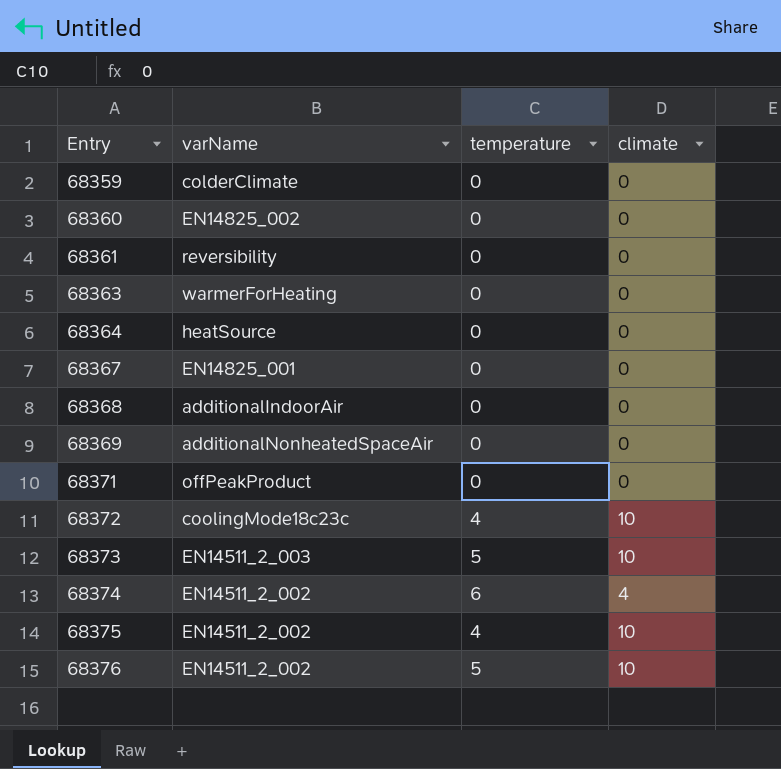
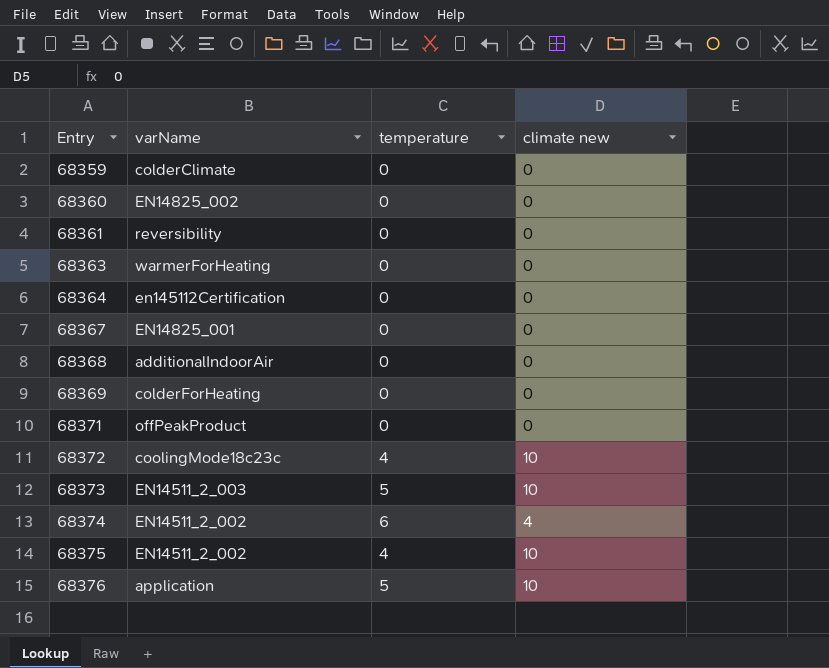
column name: climate -> climate new
68364 | varName: heatSource -> en145112Certification
68369 | varName: additionalNonheatedSpaceAir -> colderForHeating
68376 | varName: EN14511_2_002 -> application

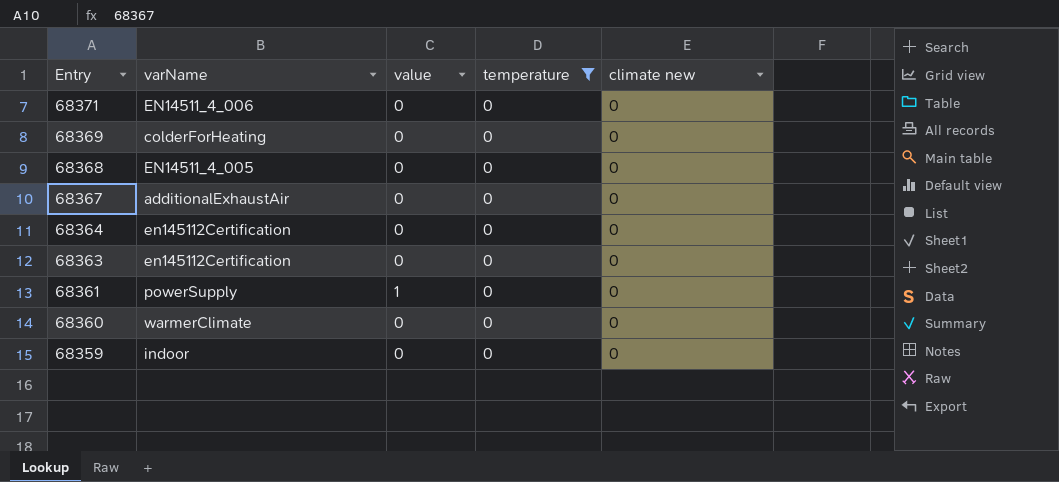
filter: none -> temperature = 0
row order: Entry ascending -> Entry descending
column value | position: none -> 3
68371 | varName: offPeakProduct -> EN14511_4_006
68368 | varName: additionalIndoorAir -> EN14511_4_005
68367 | varName: EN14825_001 -> additionalExhaustAir
68363 | varName: warmerForHeating -> en145112Certification
68361 | varName: reversibility -> powerSupply
68360 | varName: EN14825_002 -> warmerClimate
68359 | varName: colderClimate -> indoor

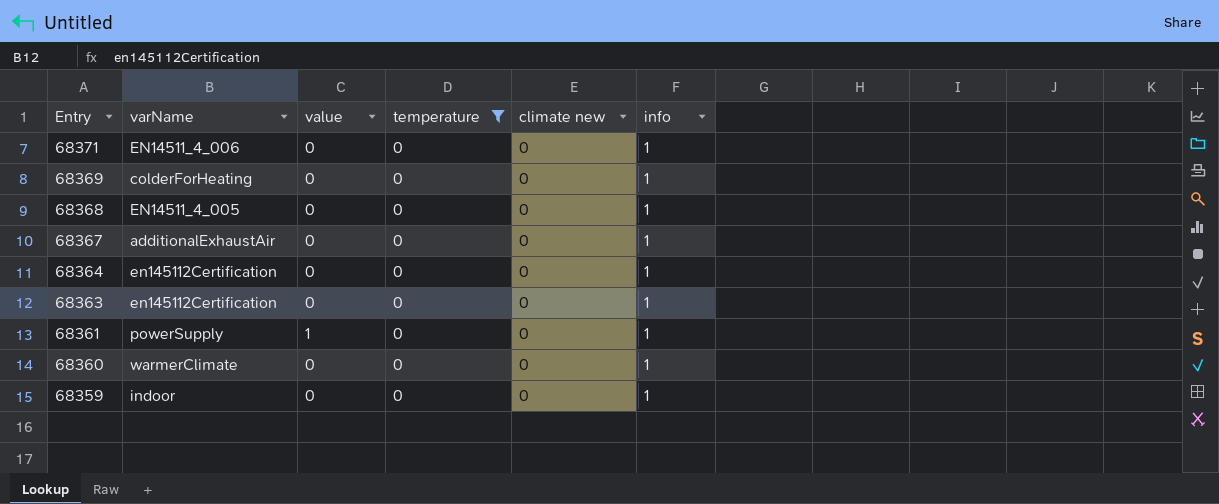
column info | position: none -> 6

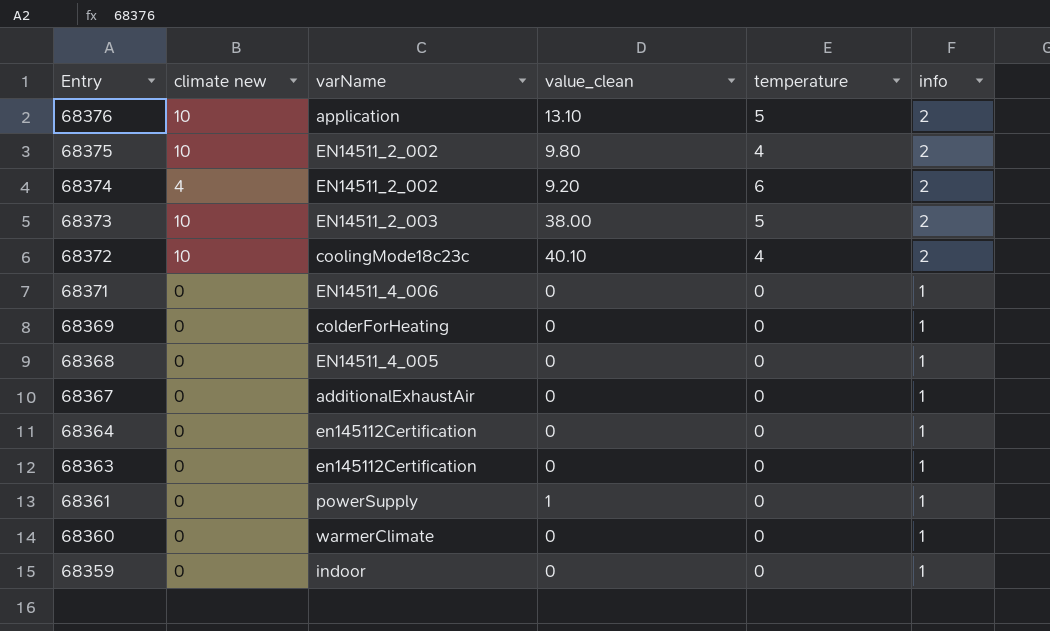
filter: temperature = 0 -> none
column climate new | position: 5 -> 2
column name: value -> value_clean

